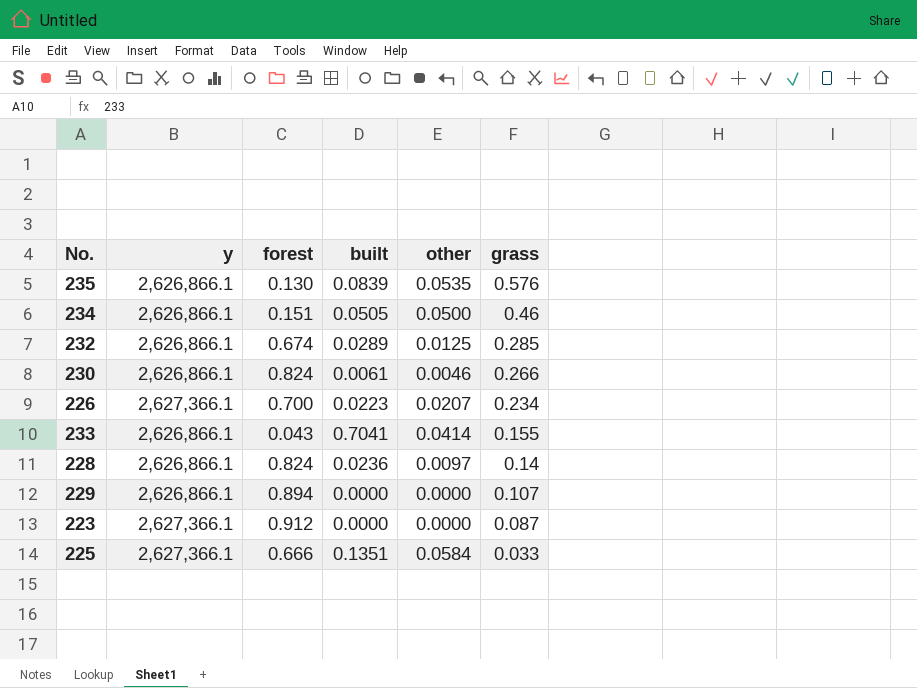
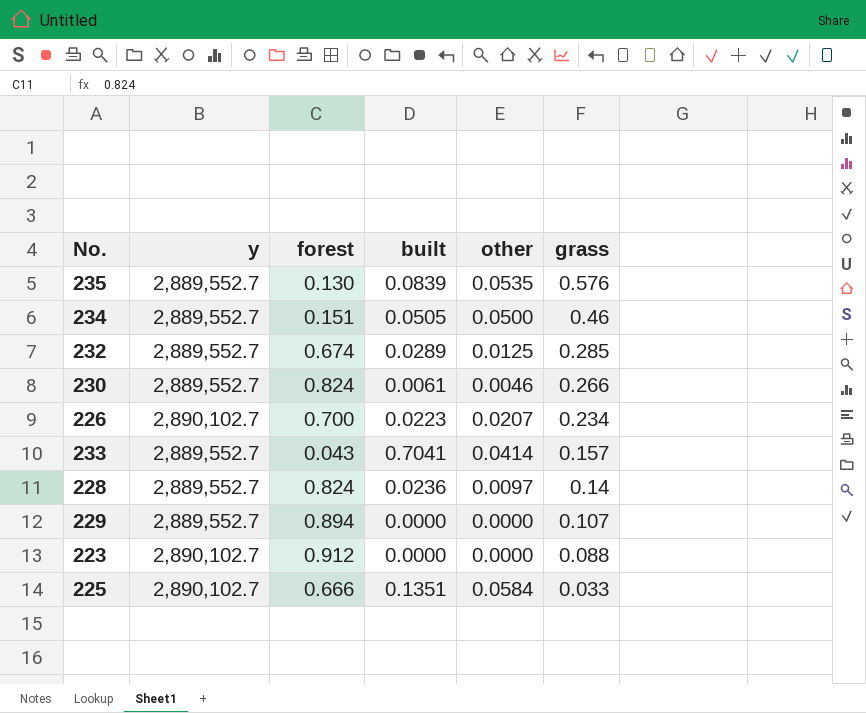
235 | y: 2,626,866.1 -> 2,889,552.7
234 | y: 2,626,866.1 -> 2,889,552.7
232 | y: 2,626,866.1 -> 2,889,552.7
230 | y: 2,626,866.1 -> 2,889,552.7
226 | y: 2,627,366.1 -> 2,890,102.7
233 | y: 2,626,866.1 -> 2,889,552.7
233 | grass: 0.155 -> 0.157
228 | y: 2,626,866.1 -> 2,889,552.7
229 | y: 2,626,866.1 -> 2,889,552.7
223 | y: 2,627,366.1 -> 2,890,102.7
223 | grass: 0.087 -> 0.088
225 | y: 2,627,366.1 -> 2,890,102.7

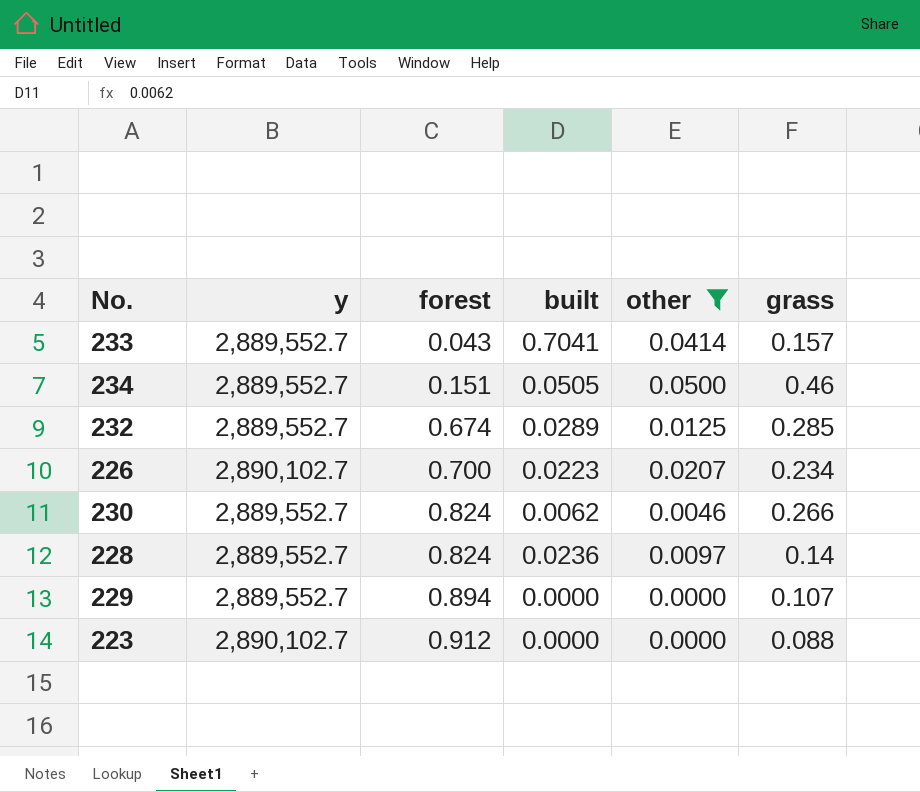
filter: none -> other <= 0.0500
row order: grass descending -> forest ascending
230 | built: 0.0061 -> 0.0062

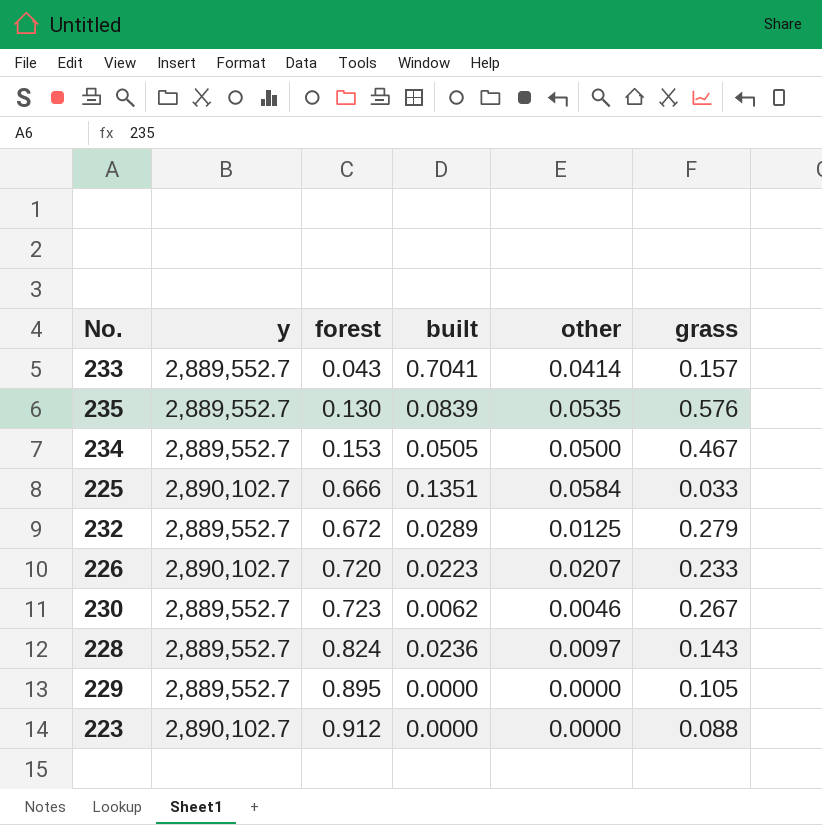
filter: other <= 0.0500 -> none
234 | forest: 0.151 -> 0.153
234 | grass: 0.46 -> 0.467
232 | forest: 0.674 -> 0.672
232 | grass: 0.285 -> 0.279
226 | forest: 0.700 -> 0.720
226 | grass: 0.234 -> 0.233
230 | forest: 0.824 -> 0.723
230 | grass: 0.266 -> 0.267
228 | grass: 0.14 -> 0.143
229 | forest: 0.894 -> 0.895
229 | grass: 0.107 -> 0.105

